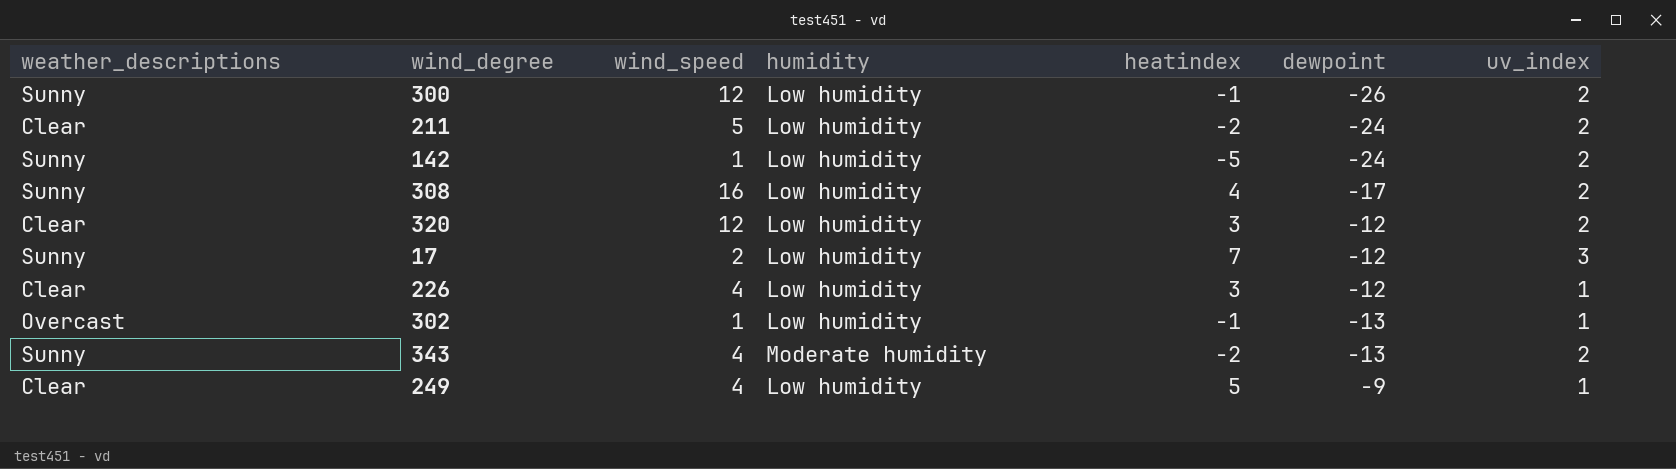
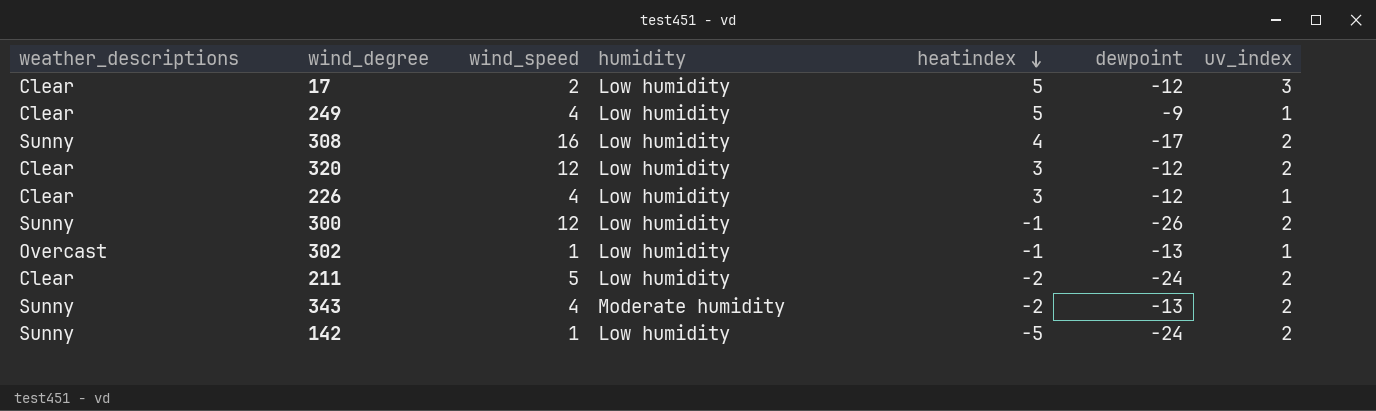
row order: none -> heatindex descending
17 | weather_descriptions: Sunny -> Clear
17 | heatindex: 7 -> 5

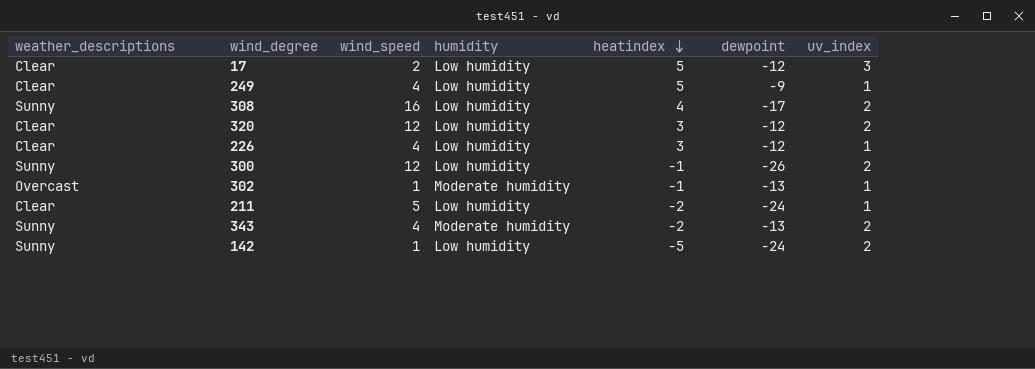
302 | humidity: Low humidity -> Moderate humidity
211 | uv_index: 2 -> 1

